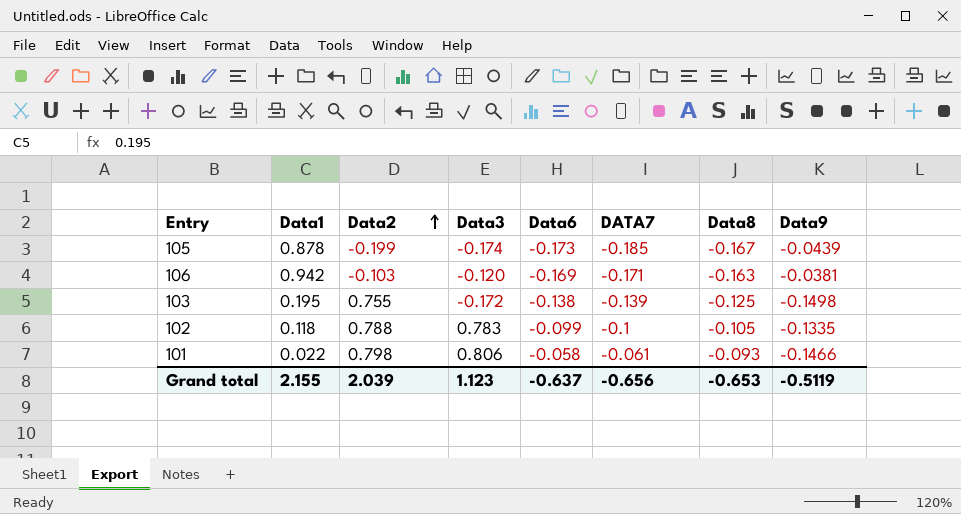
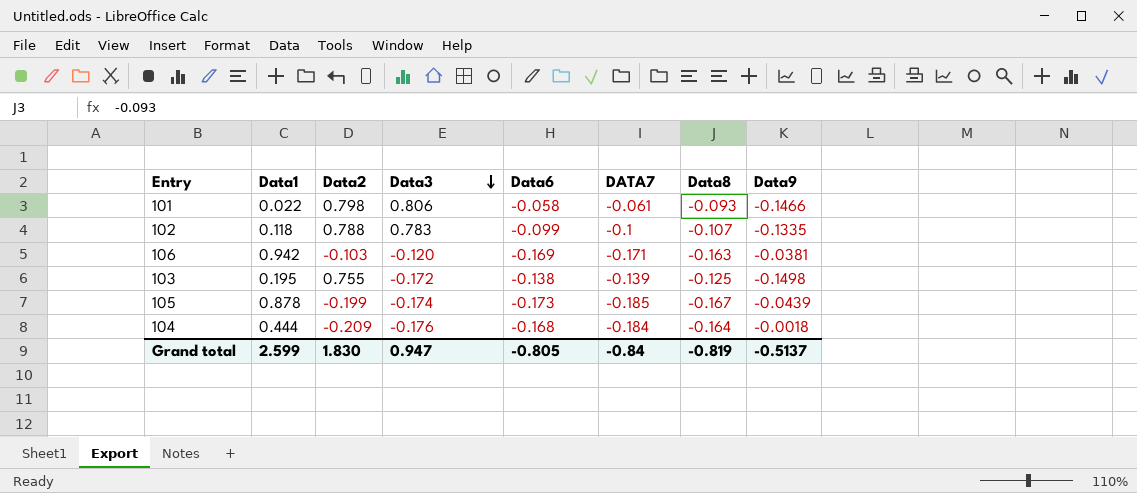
row order: Data2 ascending -> Data3 descending
102 | Data8: -0.105 -> -0.107
row 104: none -> 0.444 | -0.209 | -0.176 | -0.168 | -0.184 | -0.164 | -0.0018
Grand total | Data1: 2.155 -> 2.599
Grand total | Data2: 2.039 -> 1.830
Grand total | Data3: 1.123 -> 0.947
Grand total | Data6: -0.637 -> -0.805
Grand total | DATA7: -0.656 -> -0.84
Grand total | Data8: -0.653 -> -0.819
Grand total | Data9: -0.5119 -> -0.5137

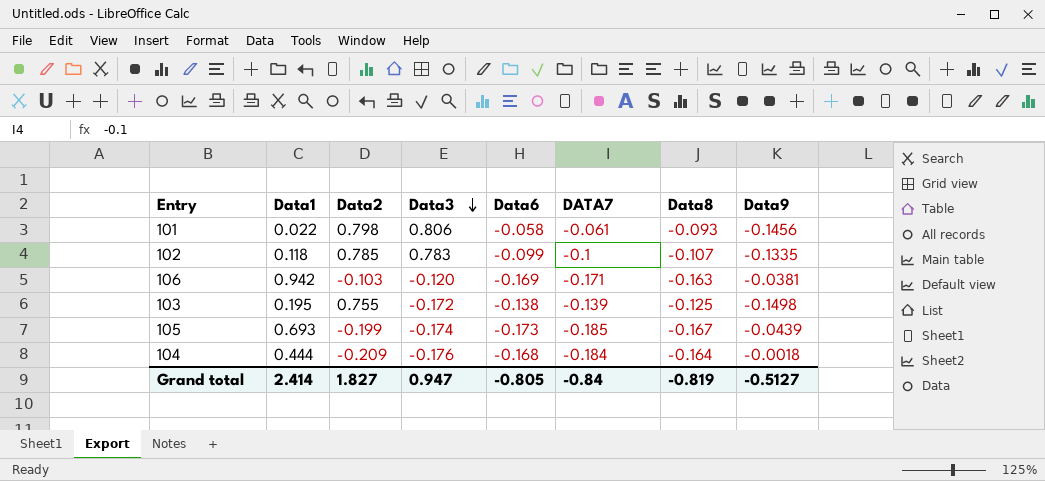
101 | Data9: -0.1466 -> -0.1456
102 | Data2: 0.788 -> 0.785
105 | Data1: 0.878 -> 0.693
Grand total | Data1: 2.599 -> 2.414
Grand total | Data2: 1.830 -> 1.827
Grand total | Data9: -0.5137 -> -0.5127

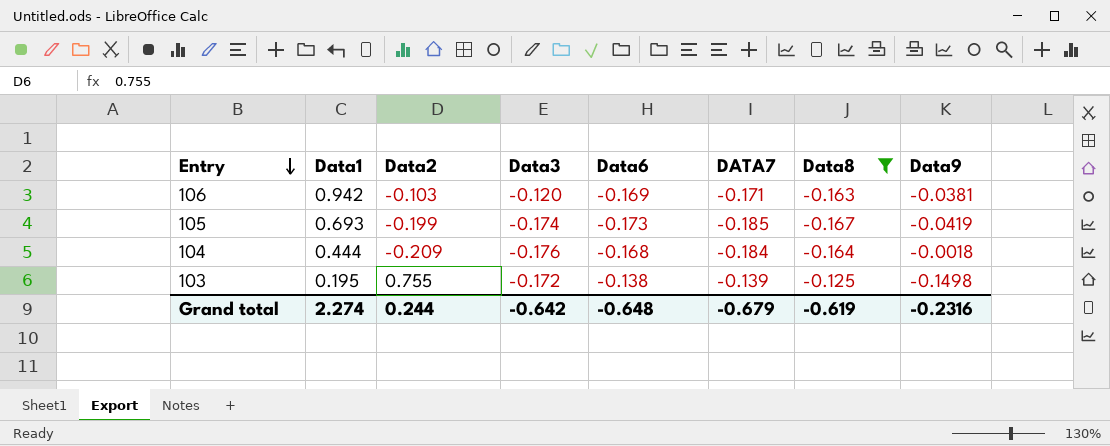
filter: none -> Data8 <= -0.125
row order: Data3 descending -> Entry descending
105 | Data9: -0.0439 -> -0.0419
Grand total | Data1: 2.414 -> 2.274
Grand total | Data2: 1.827 -> 0.244
Grand total | Data3: 0.947 -> -0.642
Grand total | Data6: -0.805 -> -0.648
Grand total | DATA7: -0.84 -> -0.679
Grand total | Data8: -0.819 -> -0.619
Grand total | Data9: -0.5127 -> -0.2316

